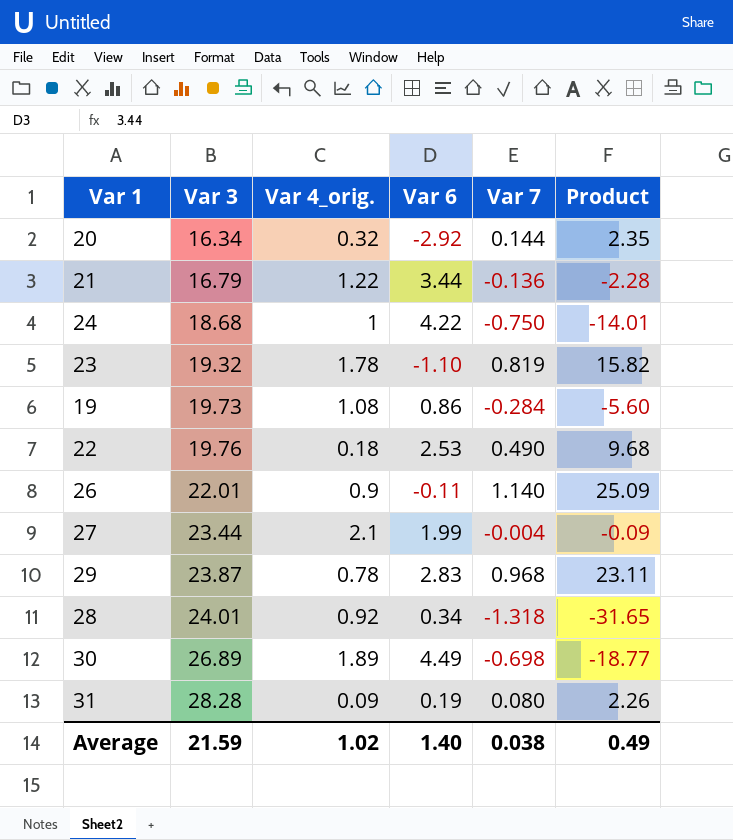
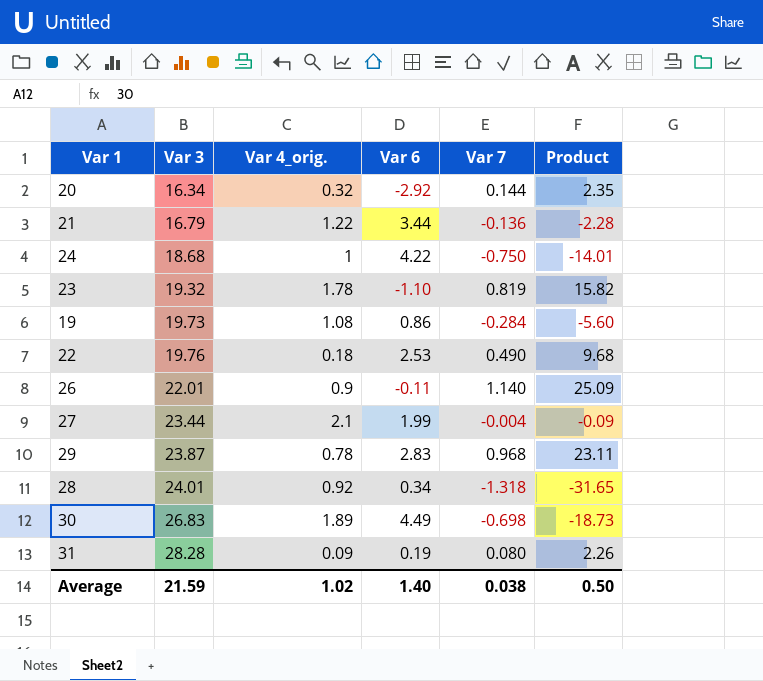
30 | Var 3: 26.89 -> 26.83
30 | Product: -18.77 -> -18.73
Average | Product: 0.49 -> 0.50

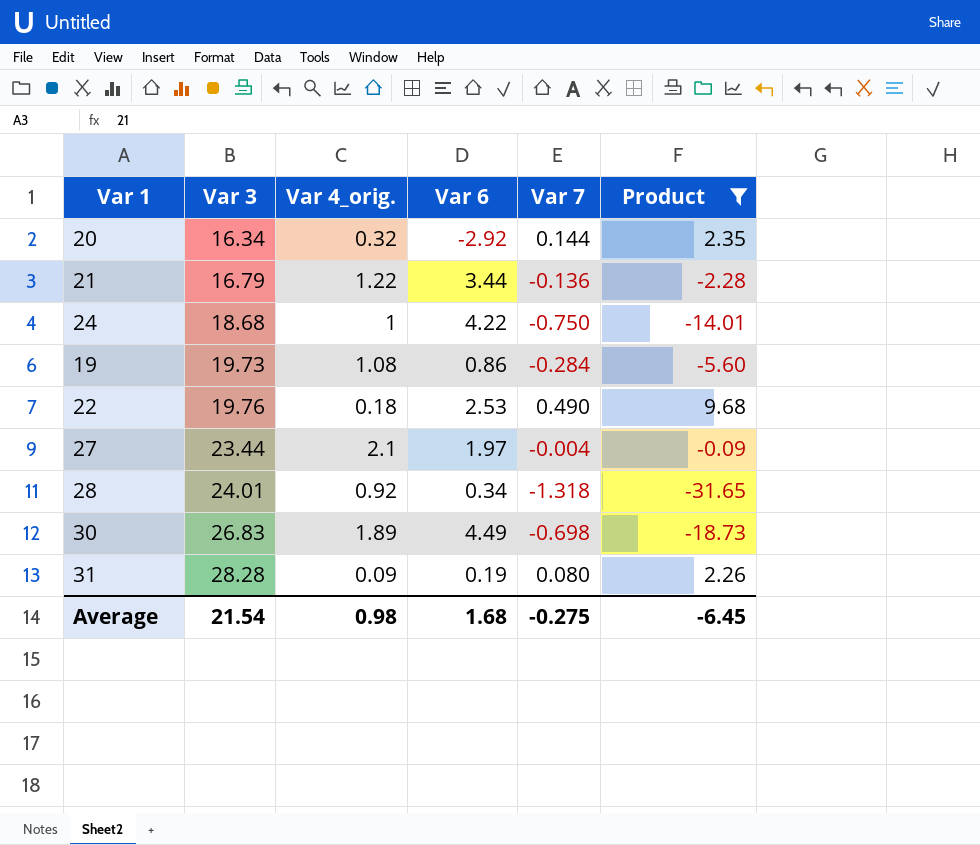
filter: none -> Product <= 9.68
27 | Var 6: 1.99 -> 1.97
Average | Var 3: 21.59 -> 21.54
Average | Var 4_orig.: 1.02 -> 0.98
Average | Var 6: 1.40 -> 1.68
Average | Var 7: 0.038 -> -0.275
Average | Product: 0.50 -> -6.45

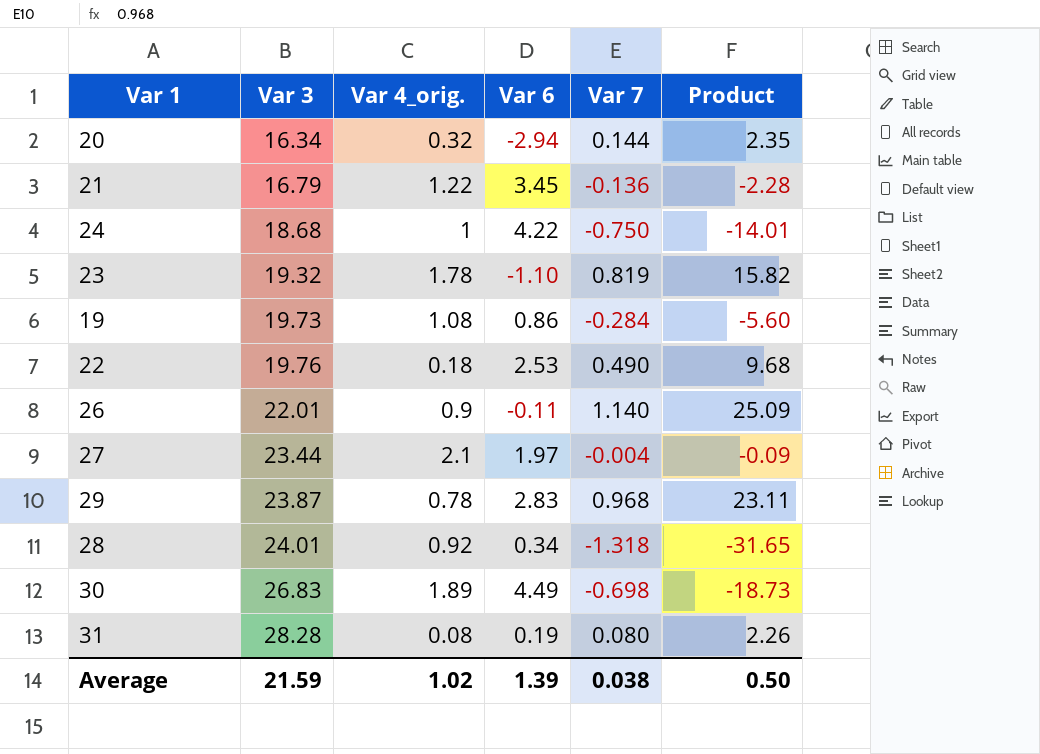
filter: Product <= 9.68 -> none
20 | Var 6: -2.92 -> -2.94
21 | Var 6: 3.44 -> 3.45
31 | Var 4_orig.: 0.09 -> 0.08
Average | Var 3: 21.54 -> 21.59
Average | Var 4_orig.: 0.98 -> 1.02
Average | Var 6: 1.68 -> 1.39
Average | Var 7: -0.275 -> 0.038
Average | Product: -6.45 -> 0.50

